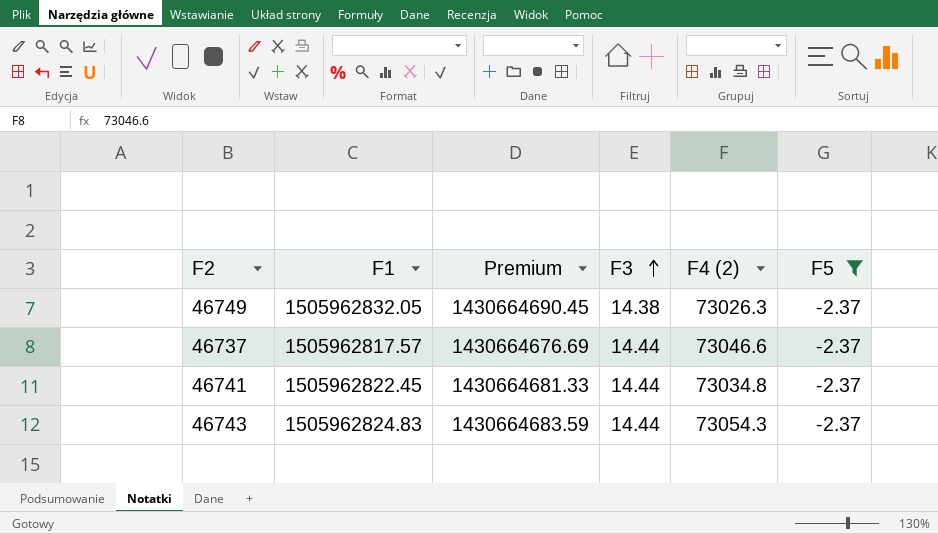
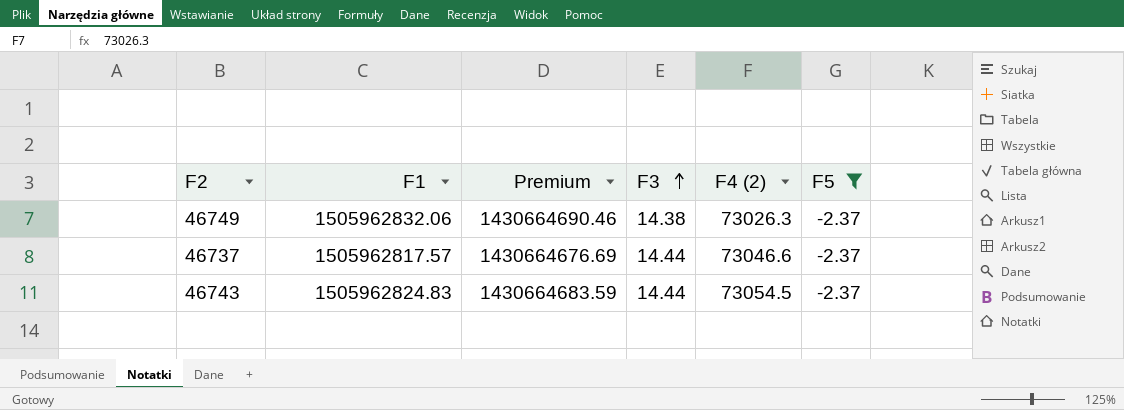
row 46741: 1505962822.45 | 1430664681.33 | 14.44 | 73034.8 | -2.37 -> none
46749 | F1: 1505962832.05 -> 1505962832.06
46749 | Premium: 1430664690.45 -> 1430664690.46
46743 | F4 (2): 73054.3 -> 73054.5

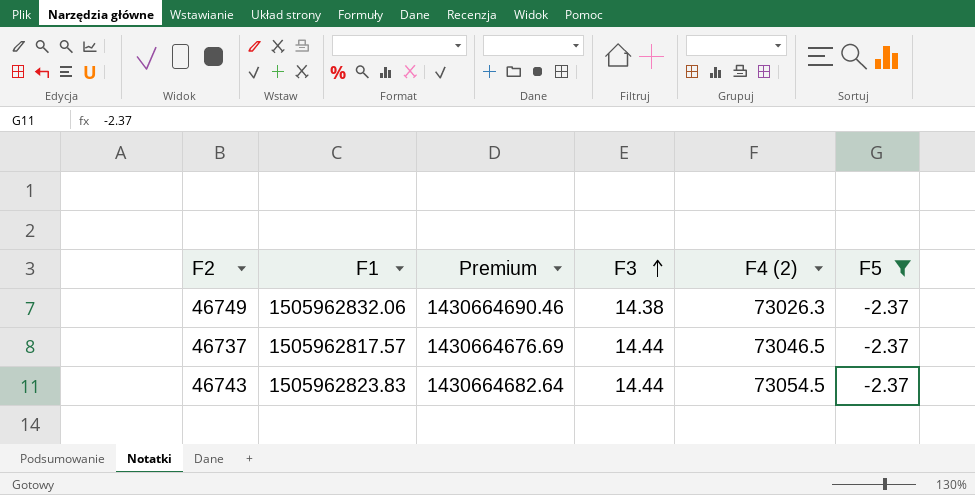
46737 | F4 (2): 73046.6 -> 73046.5
46743 | F1: 1505962824.83 -> 1505962823.83
46743 | Premium: 1430664683.59 -> 1430664682.64

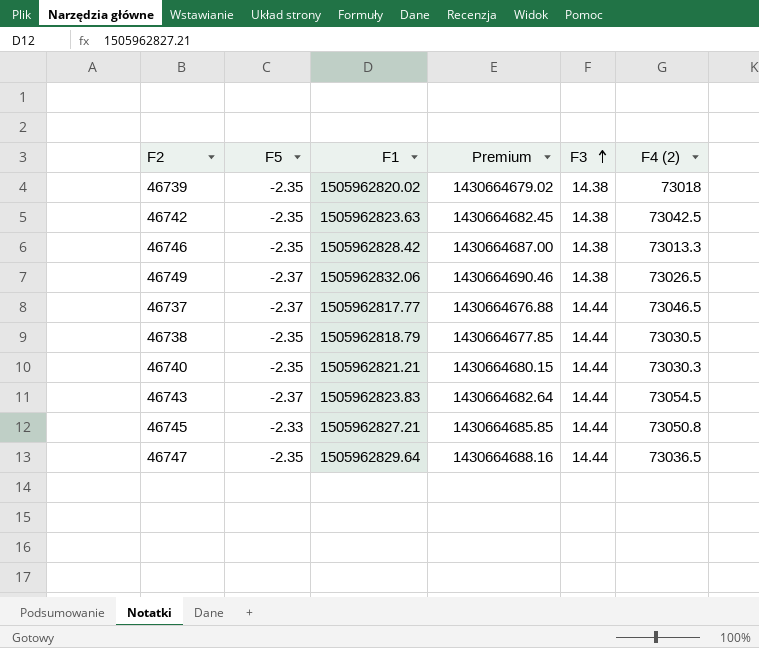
filter: F5 = -2.37 -> none
column F5 | position: 6 -> 2
46749 | F4 (2): 73026.3 -> 73026.5
46737 | F1: 1505962817.57 -> 1505962817.77
46737 | Premium: 1430664676.69 -> 1430664676.88

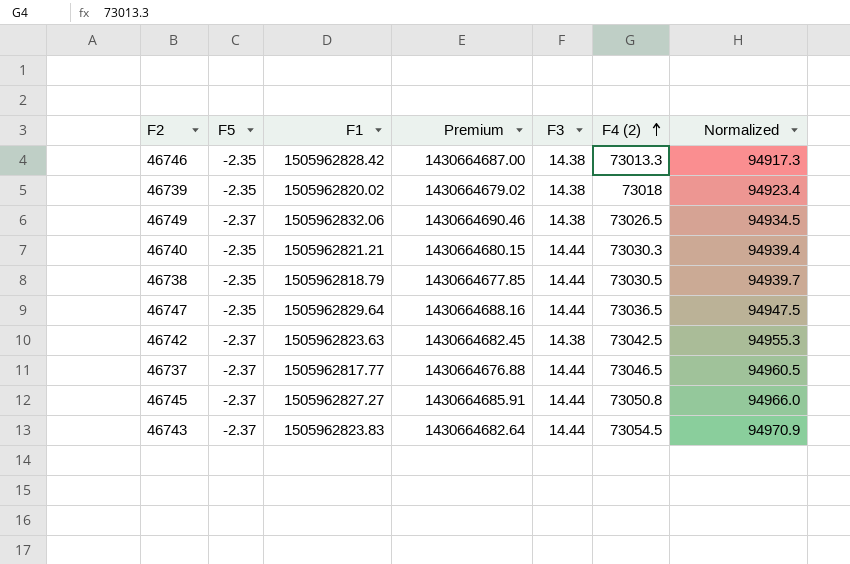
row order: F3 ascending -> F4 (2) ascending
column Normalized | formula: none -> [F4 (2)] * 1.3
46742 | F5: -2.35 -> -2.37
46745 | F5: -2.33 -> -2.37
46745 | F1: 1505962827.21 -> 1505962827.27
46745 | Premium: 1430664685.85 -> 1430664685.91

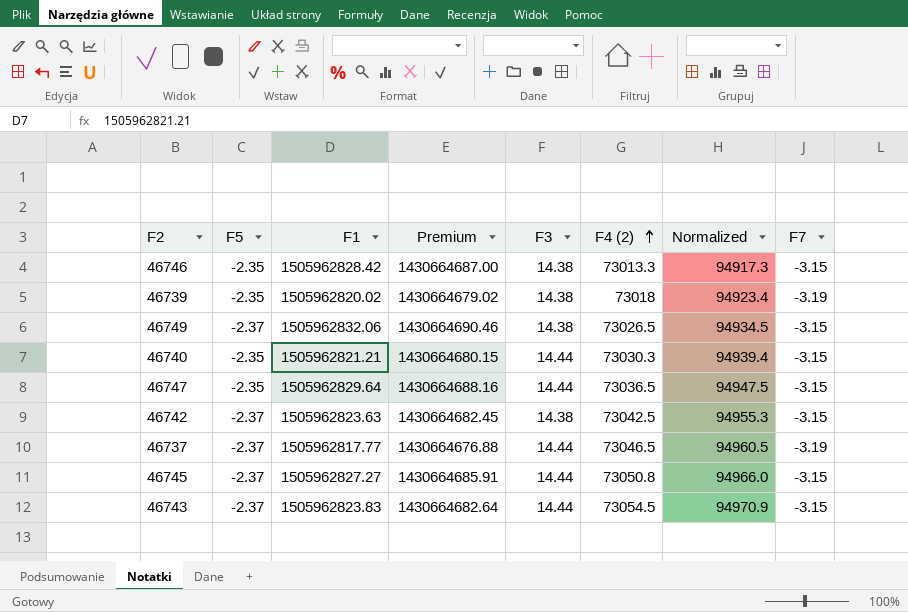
column F7 | position: none -> 8
row 46738: -2.35 | 1505962818.79 | 1430664677.85 | 14.44 | 73030.5 | 94939.7 -> none

